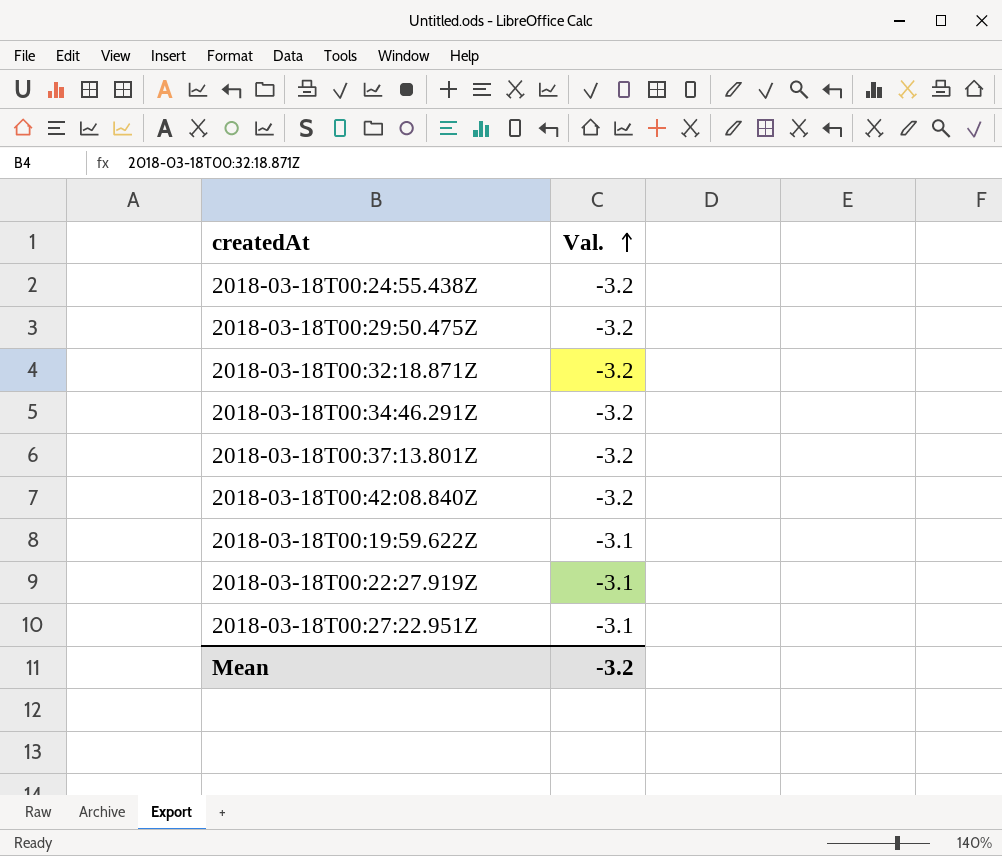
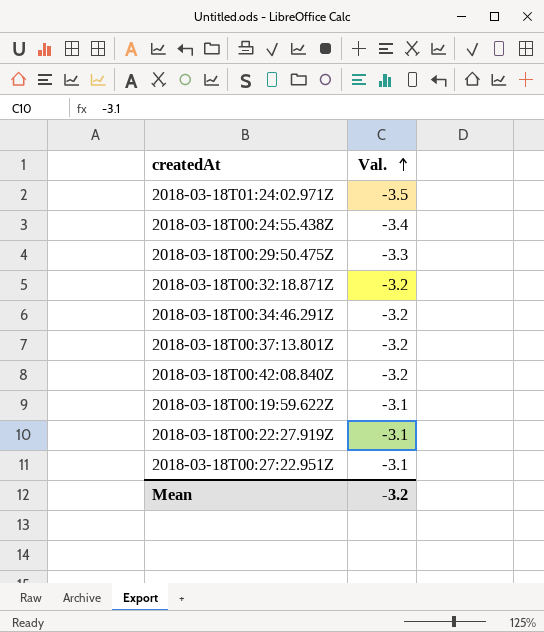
row 2018-03-18T01:24:02.971Z: none -> -3.5
2018-03-18T00:24:55.438Z | Val.: -3.2 -> -3.4
2018-03-18T00:29:50.475Z | Val.: -3.2 -> -3.3

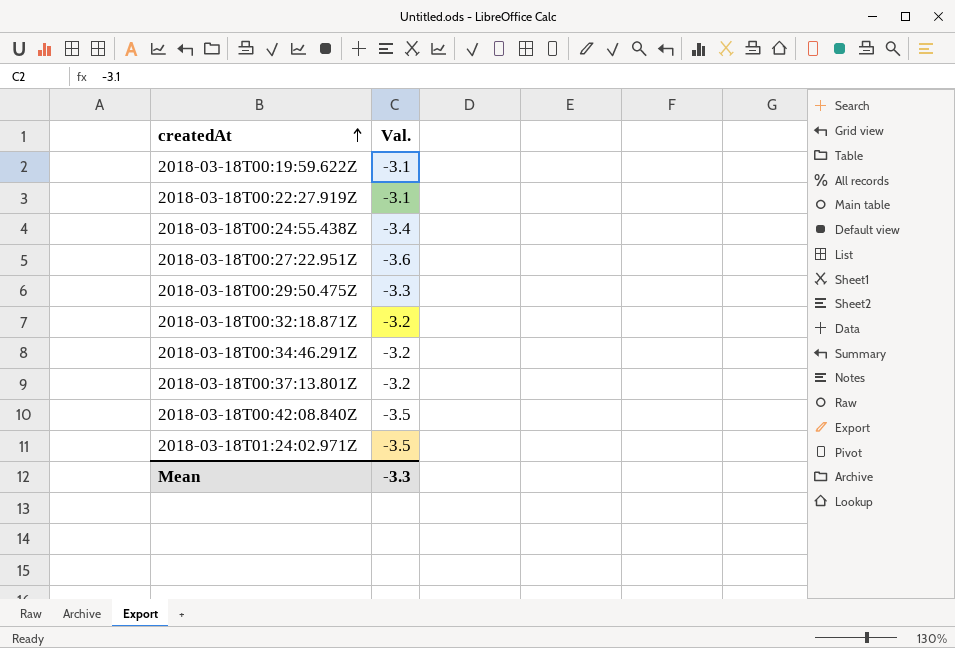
row order: Val. ascending -> createdAt ascending
2018-03-18T00:27:22.951Z | Val.: -3.1 -> -3.6
2018-03-18T00:42:08.840Z | Val.: -3.2 -> -3.5
Mean | Val.: -3.2 -> -3.3

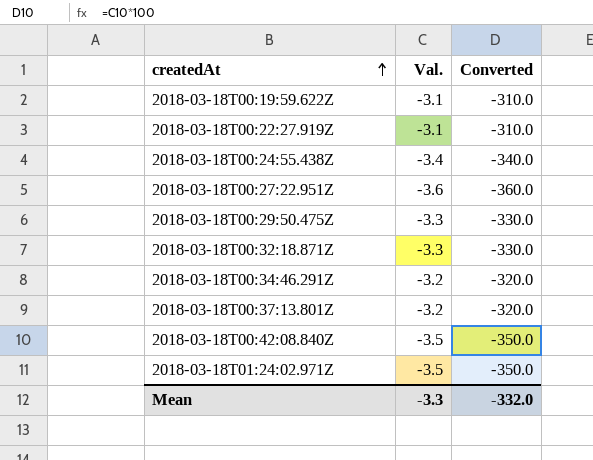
column Converted | formula: none -> [Val.] * 100
2018-03-18T00:32:18.871Z | Val.: -3.2 -> -3.3

